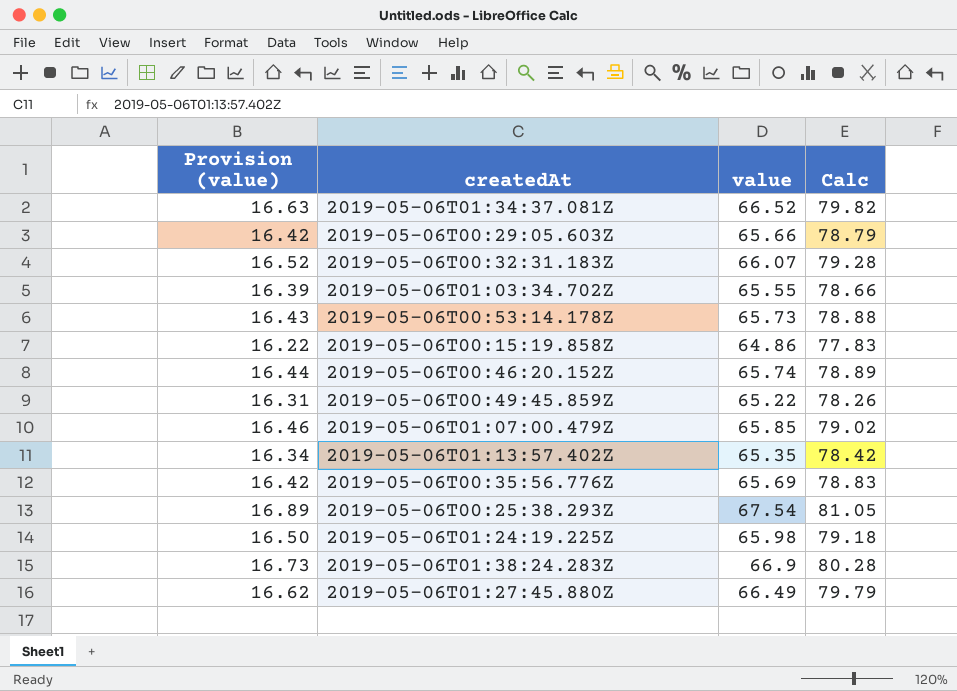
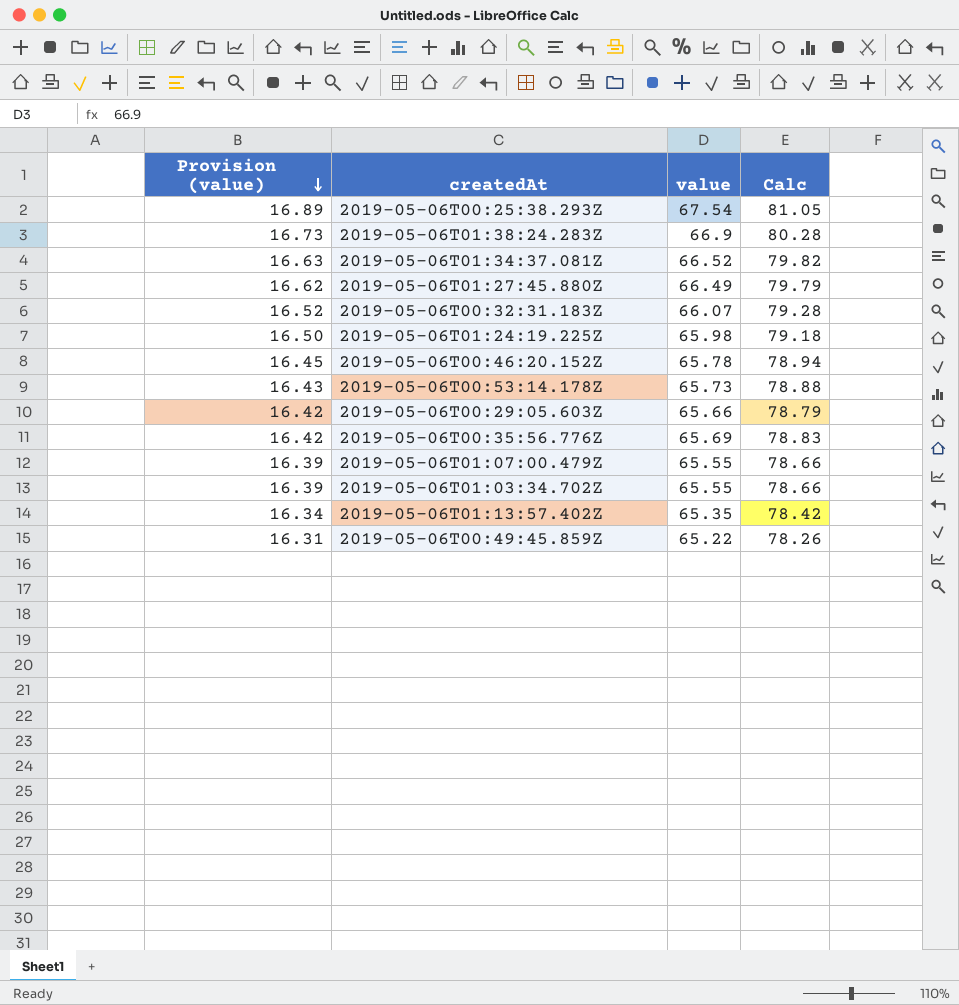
row order: none -> Provision (value) descending
row 2019-05-06T00:15:19.858Z: 16.22 | 64.86 | 77.83 -> none
2019-05-06T00:46:20.152Z | Provision (value): 16.44 -> 16.45
2019-05-06T00:46:20.152Z | value: 65.74 -> 65.78
2019-05-06T00:46:20.152Z | Calc: 78.89 -> 78.94
2019-05-06T01:07:00.479Z | Provision (value): 16.46 -> 16.39
2019-05-06T01:07:00.479Z | value: 65.85 -> 65.55
2019-05-06T01:07:00.479Z | Calc: 79.02 -> 78.66

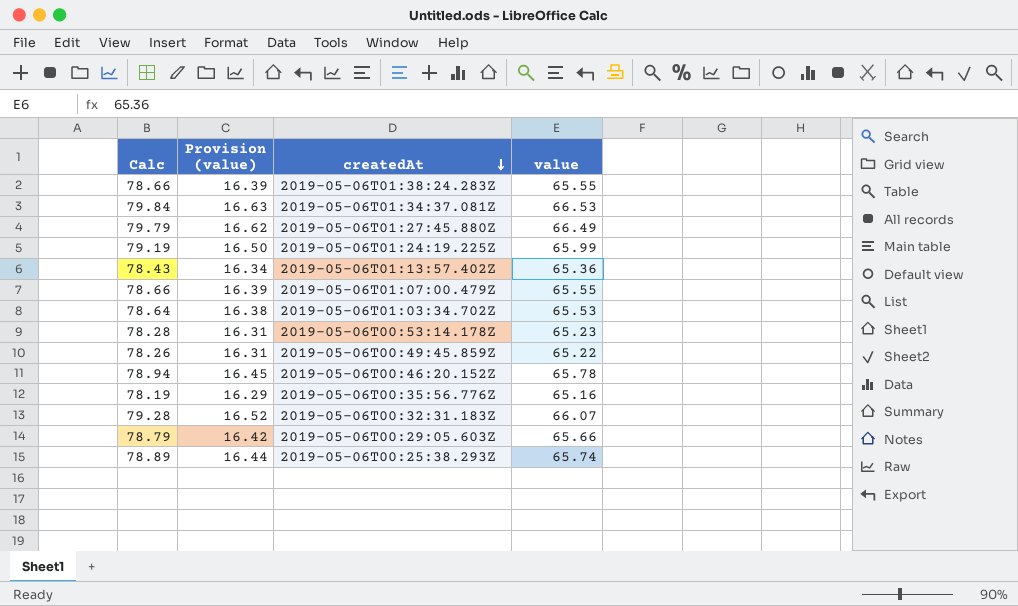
row order: Provision (value) descending -> createdAt descending
column Calc | position: 4 -> 1
2019-05-06T01:38:24.283Z | Calc: 80.28 -> 78.66
2019-05-06T01:38:24.283Z | Provision (value): 16.73 -> 16.39
2019-05-06T01:38:24.283Z | value: 66.9 -> 65.55
2019-05-06T01:34:37.081Z | Calc: 79.82 -> 79.84
2019-05-06T01:34:37.081Z | value: 66.52 -> 66.53
2019-05-06T01:24:19.225Z | Calc: 79.18 -> 79.19
2019-05-06T01:24:19.225Z | value: 65.98 -> 65.99
2019-05-06T01:13:57.402Z | Calc: 78.42 -> 78.43
2019-05-06T01:13:57.402Z | value: 65.35 -> 65.36
2019-05-06T01:03:34.702Z | Calc: 78.66 -> 78.64
2019-05-06T01:03:34.702Z | Provision (value): 16.39 -> 16.38
2019-05-06T01:03:34.702Z | value: 65.55 -> 65.53
2019-05-06T00:53:14.178Z | Calc: 78.88 -> 78.28
2019-05-06T00:53:14.178Z | Provision (value): 16.43 -> 16.31
2019-05-06T00:53:14.178Z | value: 65.73 -> 65.23
2019-05-06T00:35:56.776Z | Calc: 78.83 -> 78.19
2019-05-06T00:35:56.776Z | Provision (value): 16.42 -> 16.29
2019-05-06T00:35:56.776Z | value: 65.69 -> 65.16
2019-05-06T00:25:38.293Z | Calc: 81.05 -> 78.89
2019-05-06T00:25:38.293Z | Provision (value): 16.89 -> 16.44
2019-05-06T00:25:38.293Z | value: 67.54 -> 65.74

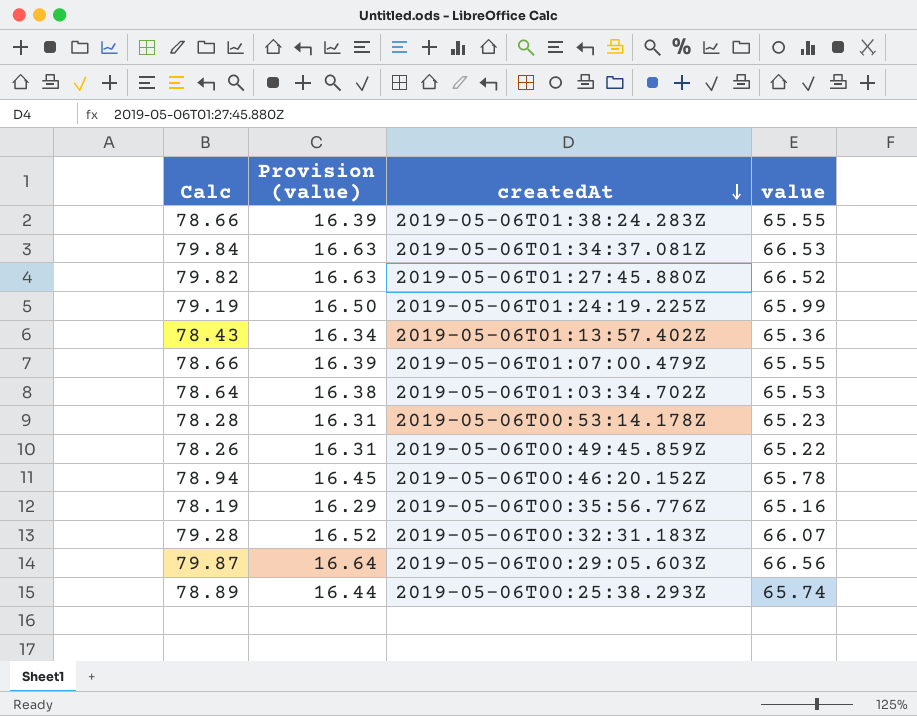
2019-05-06T01:27:45.880Z | Calc: 79.79 -> 79.82
2019-05-06T01:27:45.880Z | Provision (value): 16.62 -> 16.63
2019-05-06T01:27:45.880Z | value: 66.49 -> 66.52
2019-05-06T00:29:05.603Z | Calc: 78.79 -> 79.87
2019-05-06T00:29:05.603Z | Provision (value): 16.42 -> 16.64
2019-05-06T00:29:05.603Z | value: 65.66 -> 66.56

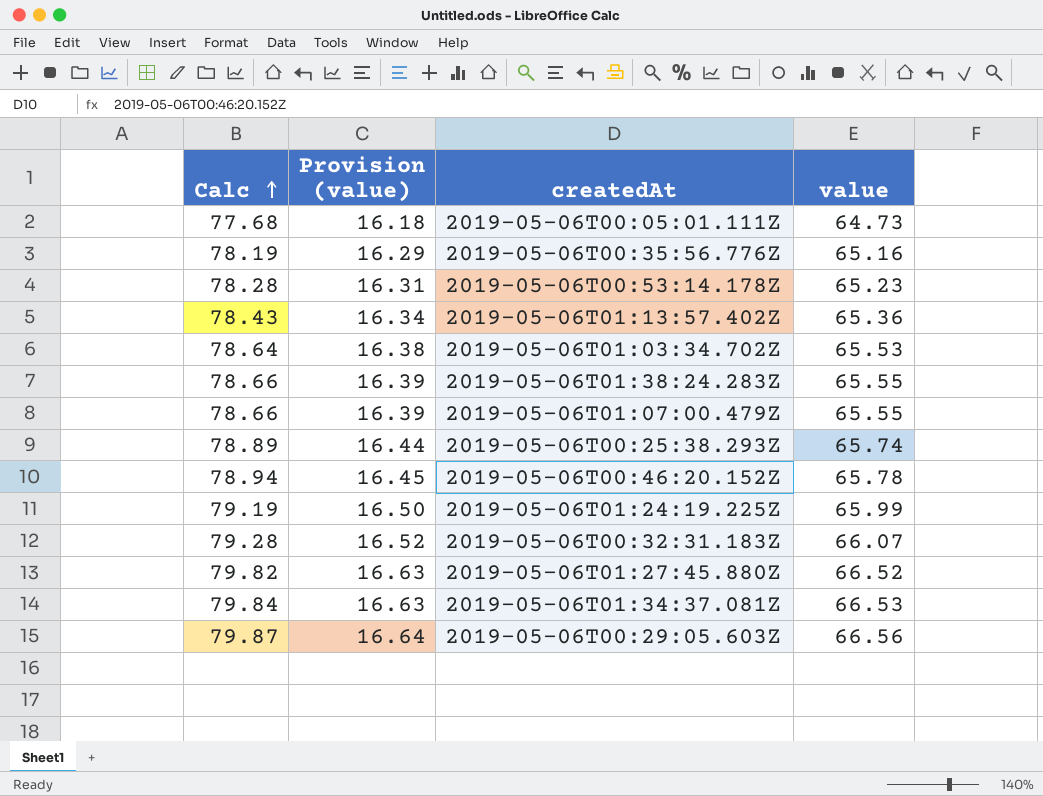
row order: createdAt descending -> Calc ascending
row 2019-05-06T00:49:45.859Z: 78.26 | 16.31 | 65.22 -> none
row 2019-05-06T00:05:01.111Z: none -> 77.68 | 16.18 | 64.73

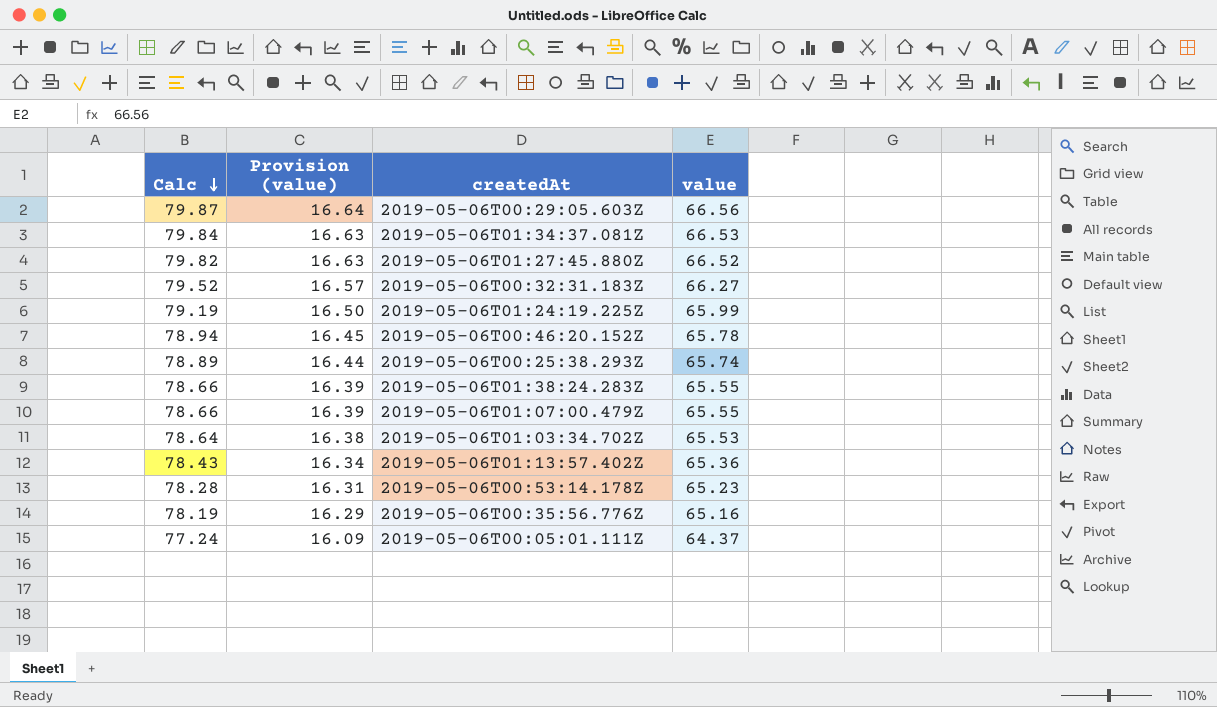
row order: Calc ascending -> Calc descending
2019-05-06T00:32:31.183Z | Calc: 79.28 -> 79.52
2019-05-06T00:32:31.183Z | Provision (value): 16.52 -> 16.57
2019-05-06T00:32:31.183Z | value: 66.07 -> 66.27
2019-05-06T00:05:01.111Z | Calc: 77.68 -> 77.24
2019-05-06T00:05:01.111Z | Provision (value): 16.18 -> 16.09
2019-05-06T00:05:01.111Z | value: 64.73 -> 64.37

